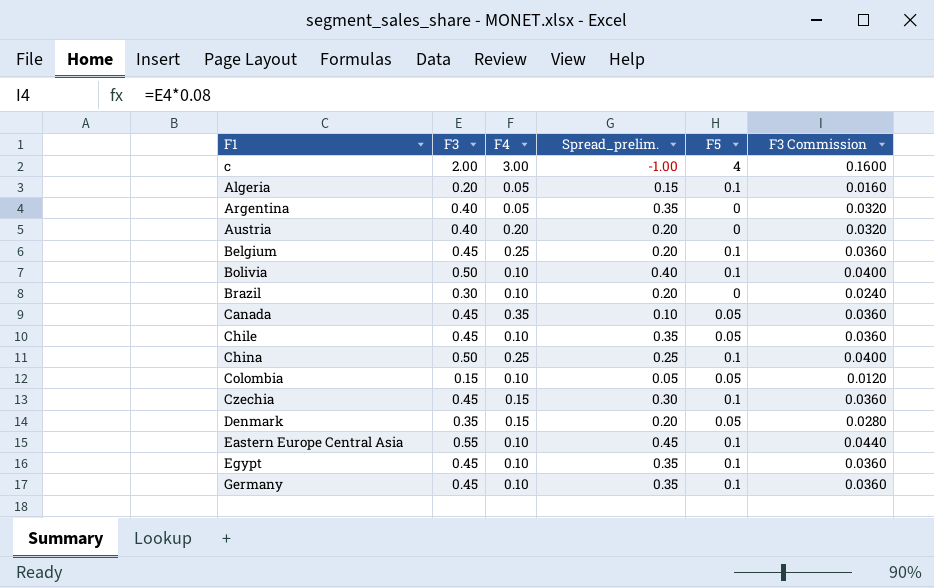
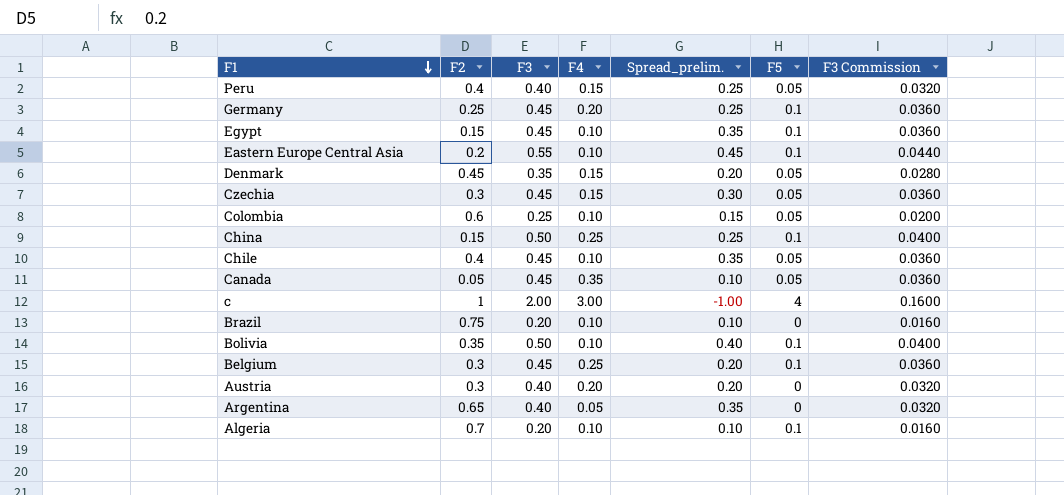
row order: none -> F1 descending
column F2 | position: none -> 2
row Peru: none -> 0.4 | 0.40 | 0.15 | 0.25 | 0.05 | 0.0320
Germany | F4: 0.10 -> 0.20
Germany | Spread_prelim.: 0.35 -> 0.25
Czechia | F5: 0.1 -> 0.05
Colombia | F3: 0.15 -> 0.25
Colombia | Spread_prelim.: 0.05 -> 0.15
Colombia | F3 Commission: 0.0120 -> 0.0200
Brazil | F3: 0.30 -> 0.20
Brazil | Spread_prelim.: 0.20 -> 0.10
Brazil | F3 Commission: 0.0240 -> 0.0160
Algeria | F4: 0.05 -> 0.10
Algeria | Spread_prelim.: 0.15 -> 0.10

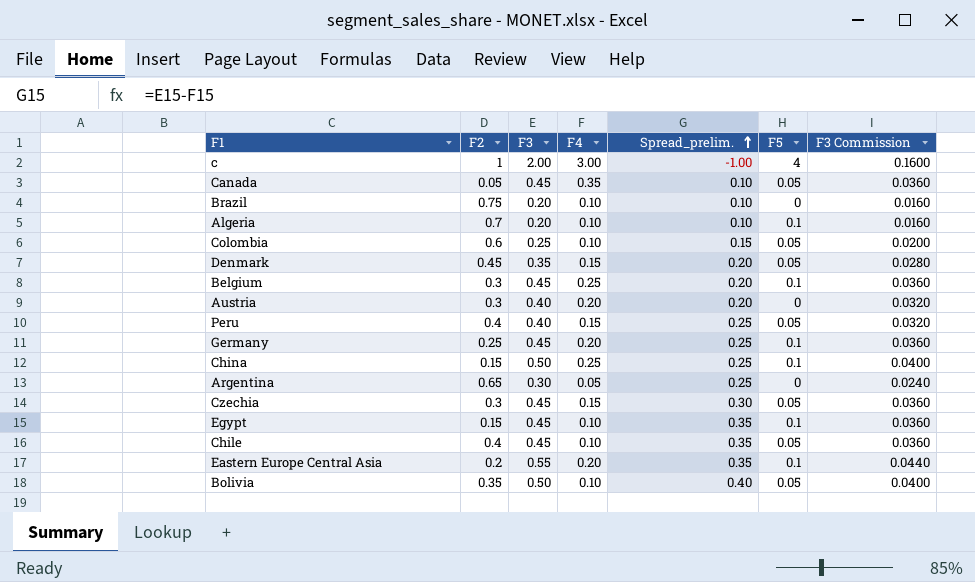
row order: F1 descending -> Spread_prelim. ascending
Argentina | F3: 0.40 -> 0.30
Argentina | Spread_prelim.: 0.35 -> 0.25
Argentina | F3 Commission: 0.0320 -> 0.0240
Eastern Europe Central Asia | F4: 0.10 -> 0.20
Eastern Europe Central Asia | Spread_prelim.: 0.45 -> 0.35
Bolivia | F5: 0.1 -> 0.05

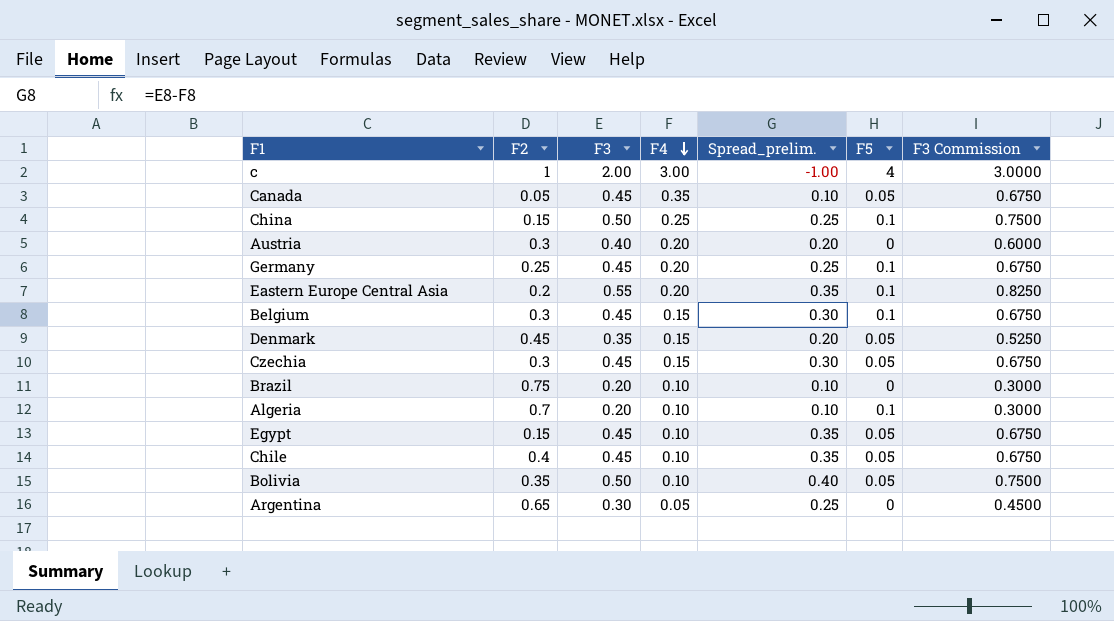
row order: Spread_prelim. ascending -> F4 descending
column F3 Commission | formula: [F3] * 0.08 -> [F3] * 1.5
row Colombia: 0.6 | 0.25 | 0.10 | 0.15 | 0.05 | 0.0200 -> none
row Peru: 0.4 | 0.40 | 0.15 | 0.25 | 0.05 | 0.0320 -> none
Belgium | F4: 0.25 -> 0.15
Belgium | Spread_prelim.: 0.20 -> 0.30
Egypt | F5: 0.1 -> 0.05

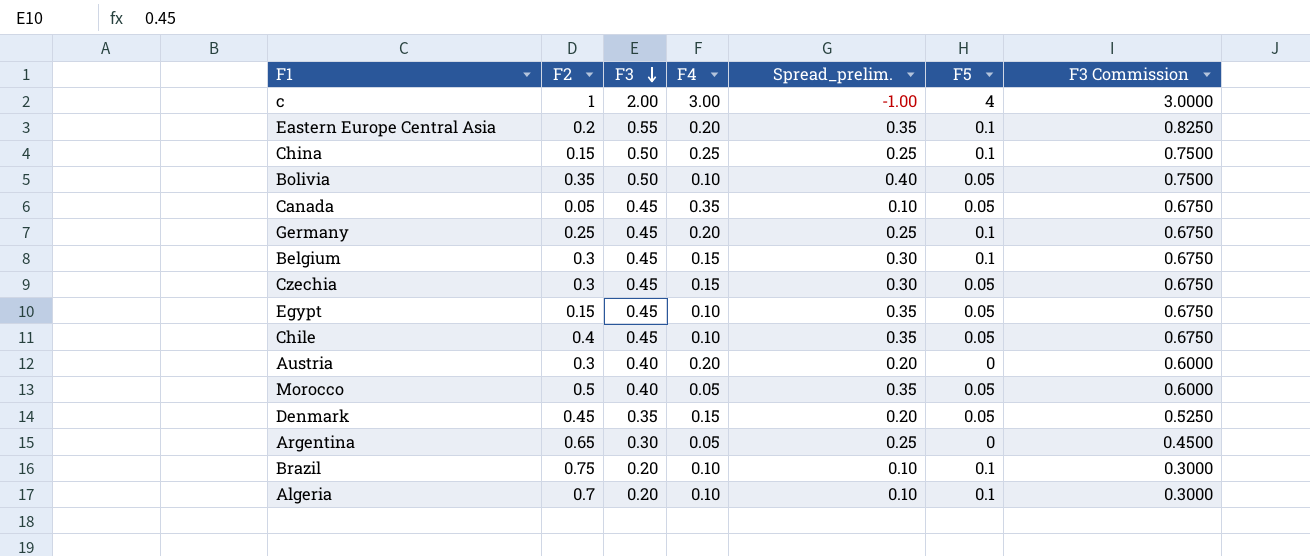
row order: F4 descending -> F3 descending
row Morocco: none -> 0.5 | 0.40 | 0.05 | 0.35 | 0.05 | 0.6000
Brazil | F5: 0 -> 0.1

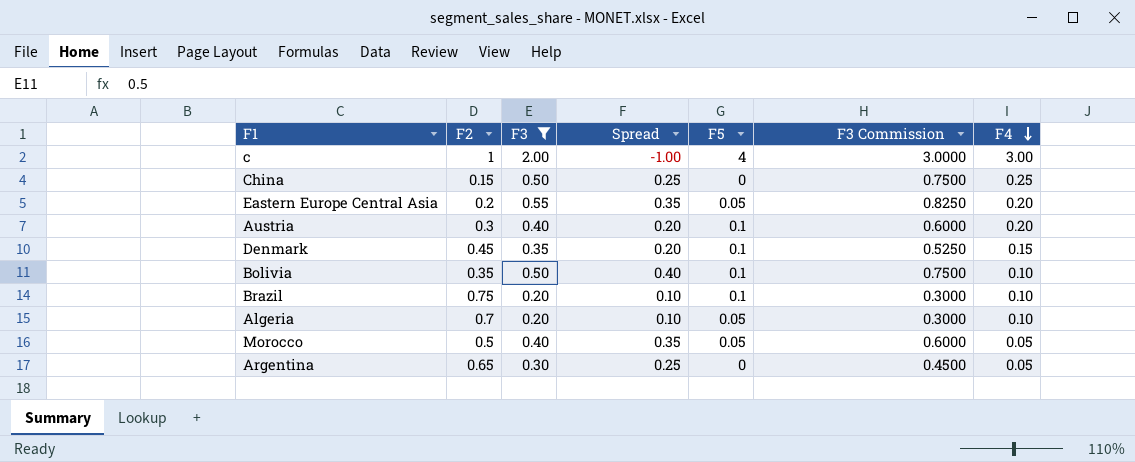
filter: none -> F3 != 0.45
row order: F3 descending -> F4 descending
column name: Spread_prelim. -> Spread
column F4 | position: 4 -> 7
China | F5: 0.1 -> 0
Eastern Europe Central Asia | F5: 0.1 -> 0.05
Austria | F5: 0 -> 0.1
Denmark | F5: 0.05 -> 0.1
Bolivia | F5: 0.05 -> 0.1
Algeria | F5: 0.1 -> 0.05

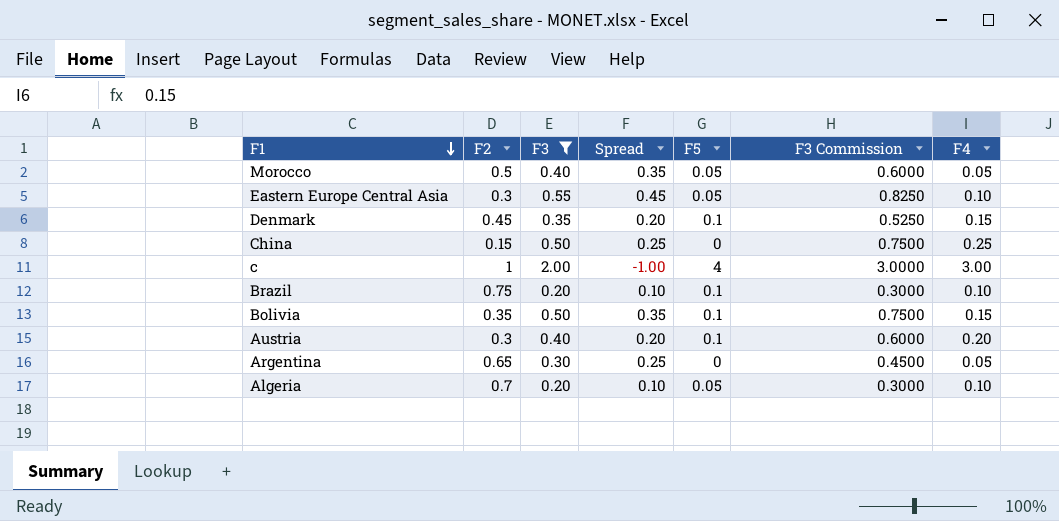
row order: F4 descending -> F1 descending
Eastern Europe Central Asia | F2: 0.2 -> 0.3
Eastern Europe Central Asia | Spread: 0.35 -> 0.45
Eastern Europe Central Asia | F4: 0.20 -> 0.10
Bolivia | Spread: 0.40 -> 0.35
Bolivia | F4: 0.10 -> 0.15

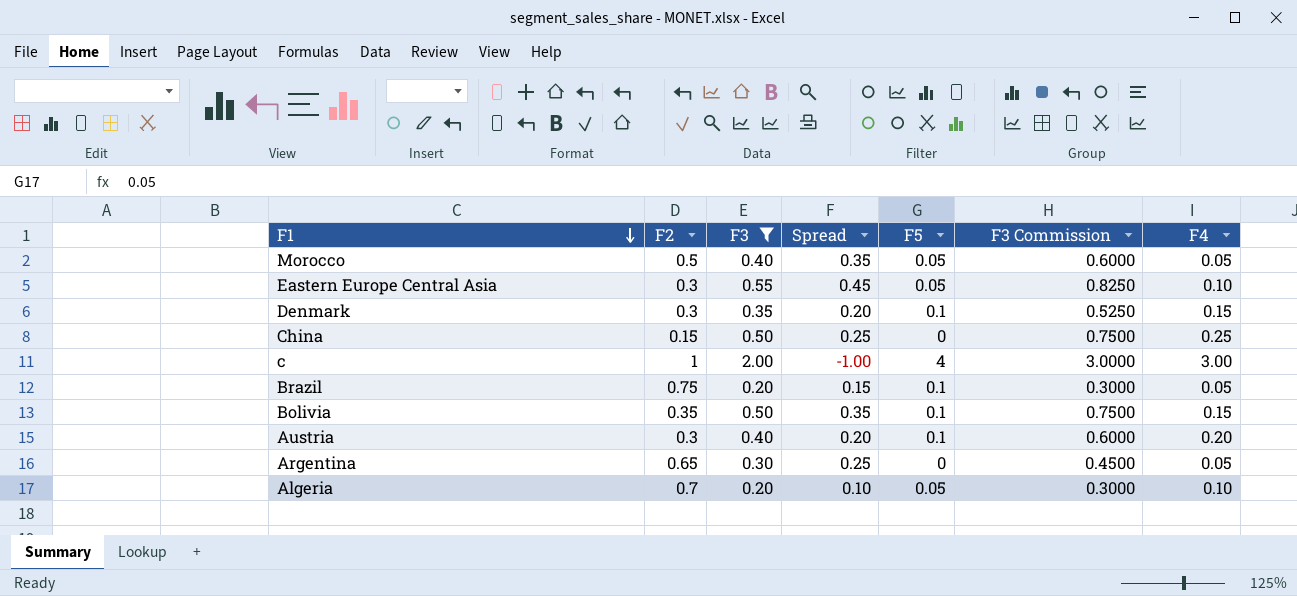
Denmark | F2: 0.45 -> 0.3
Brazil | Spread: 0.10 -> 0.15
Brazil | F4: 0.10 -> 0.05

